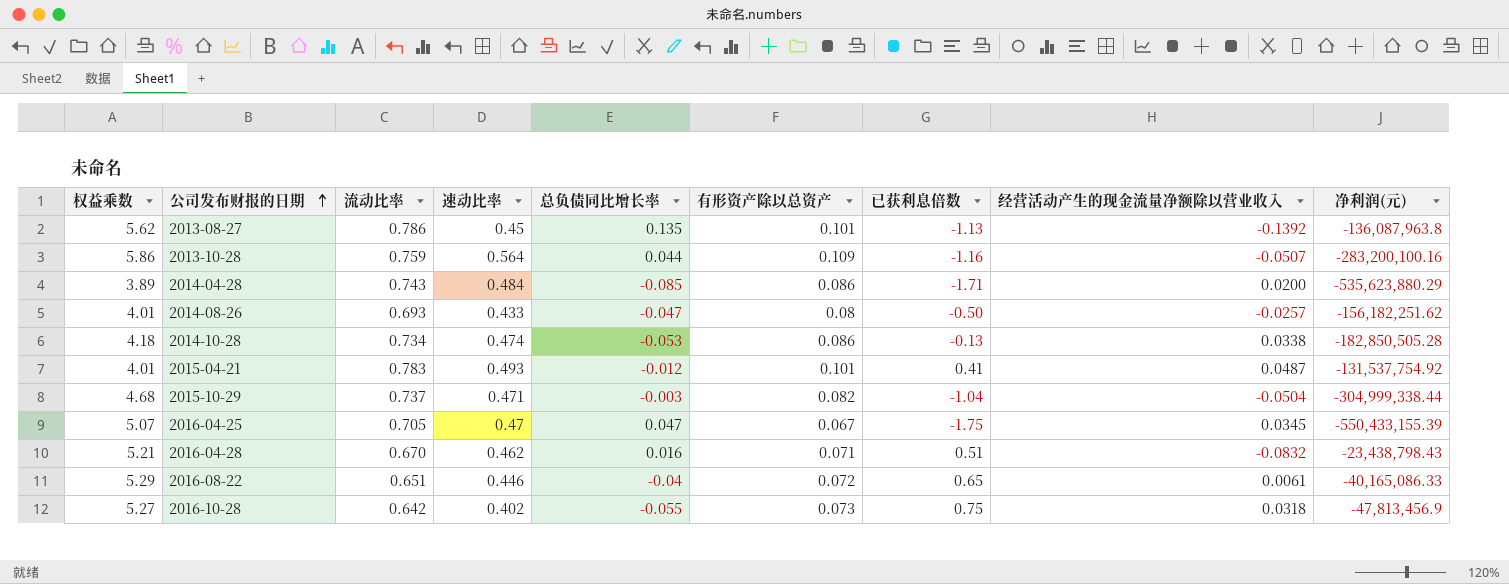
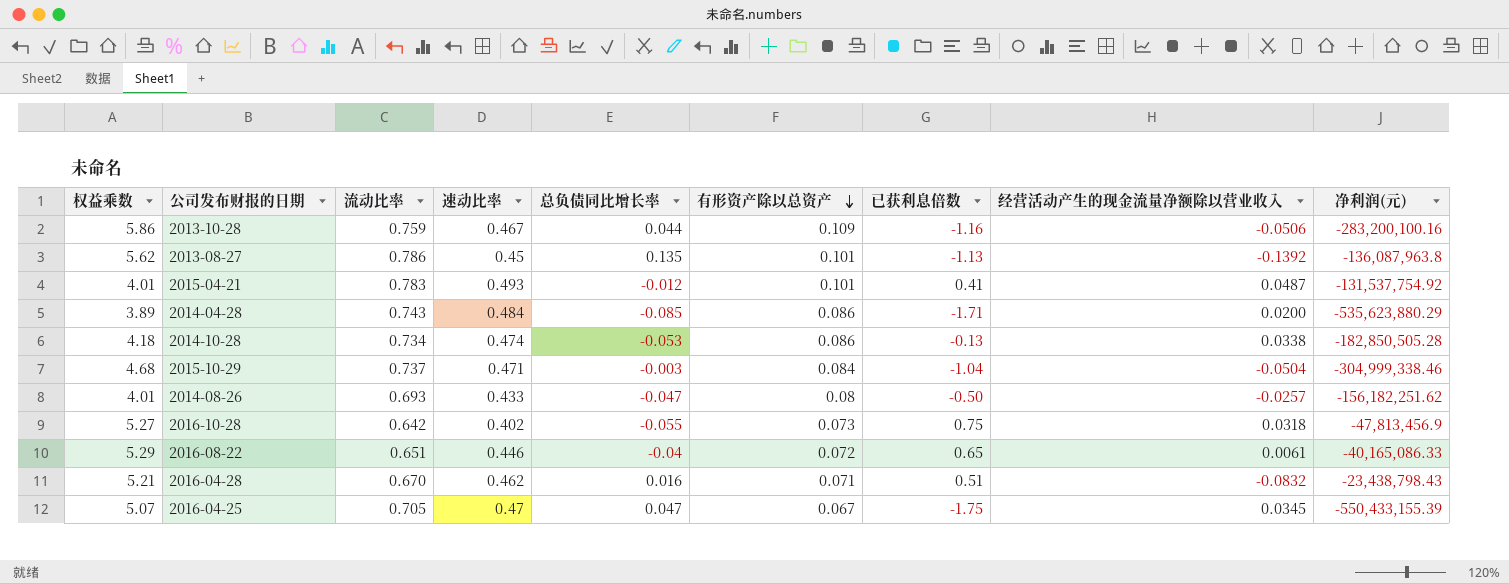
row order: 公司发布财报的日期 ascending -> 有形资产除以总资产 descending
2013-10-28 | 速动比率: 0.564 -> 0.467
2013-10-28 | 经营活动产生的现金流量净额除以营业收入: -0.0507 -> -0.0506
2015-10-29 | 有形资产除以总资产: 0.082 -> 0.084
2015-10-29 | 净利润(元): -304,999,338.44 -> -304,999,338.46

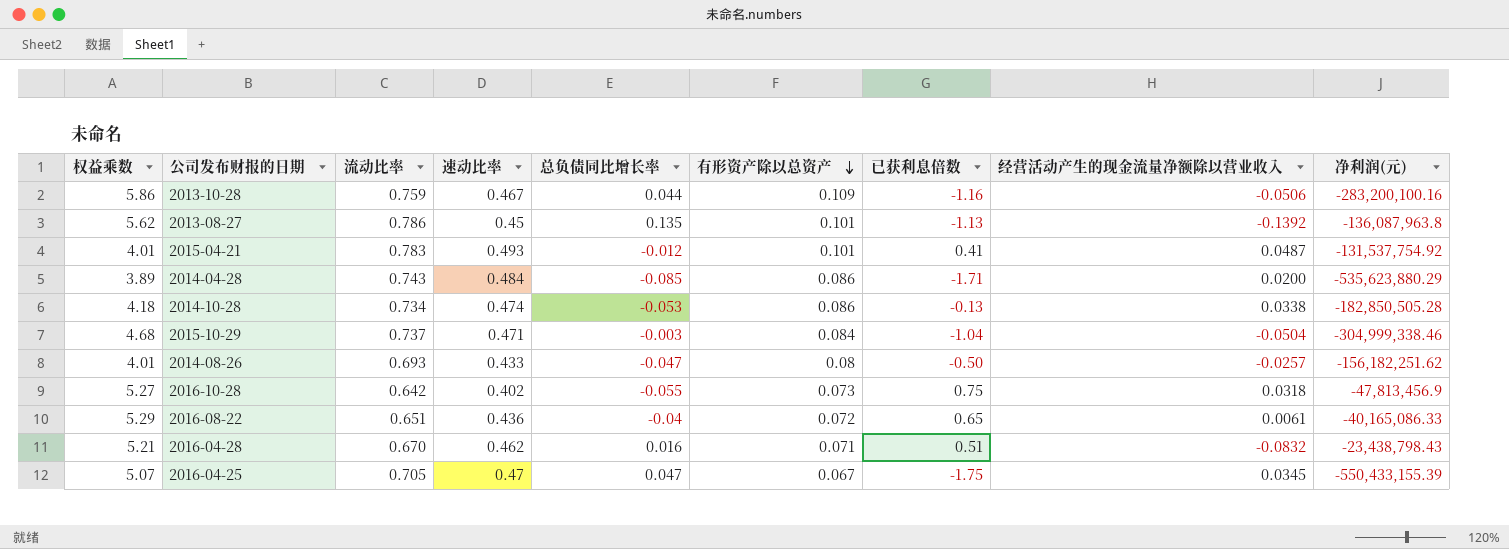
2016-08-22 | 速动比率: 0.446 -> 0.436

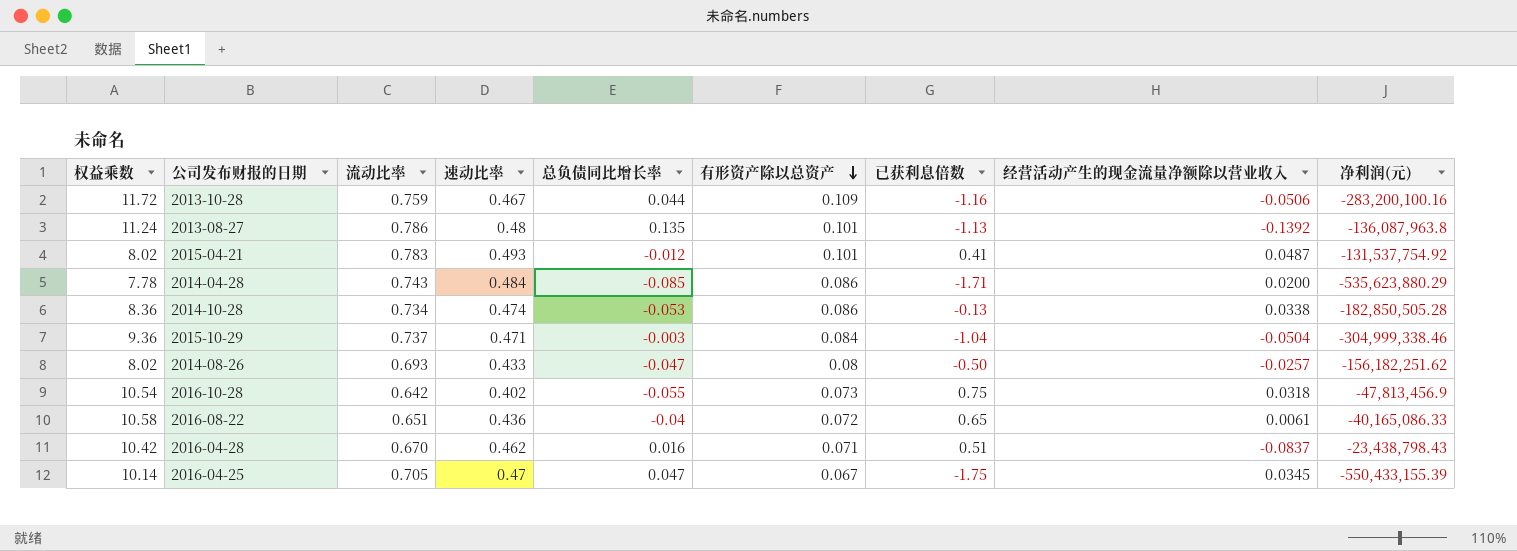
2013-10-28 | 权益乘数: 5.86 -> 11.72
2013-08-27 | 权益乘数: 5.62 -> 11.24
2013-08-27 | 速动比率: 0.45 -> 0.48
2015-04-21 | 权益乘数: 4.01 -> 8.02
2014-04-28 | 权益乘数: 3.89 -> 7.78
2014-10-28 | 权益乘数: 4.18 -> 8.36
2015-10-29 | 权益乘数: 4.68 -> 9.36
2014-08-26 | 权益乘数: 4.01 -> 8.02
2016-10-28 | 权益乘数: 5.27 -> 10.54
2016-08-22 | 权益乘数: 5.29 -> 10.58
2016-04-28 | 权益乘数: 5.21 -> 10.42
2016-04-28 | 经营活动产生的现金流量净额除以营业收入: -0.0832 -> -0.0837
2016-04-25 | 权益乘数: 5.07 -> 10.14

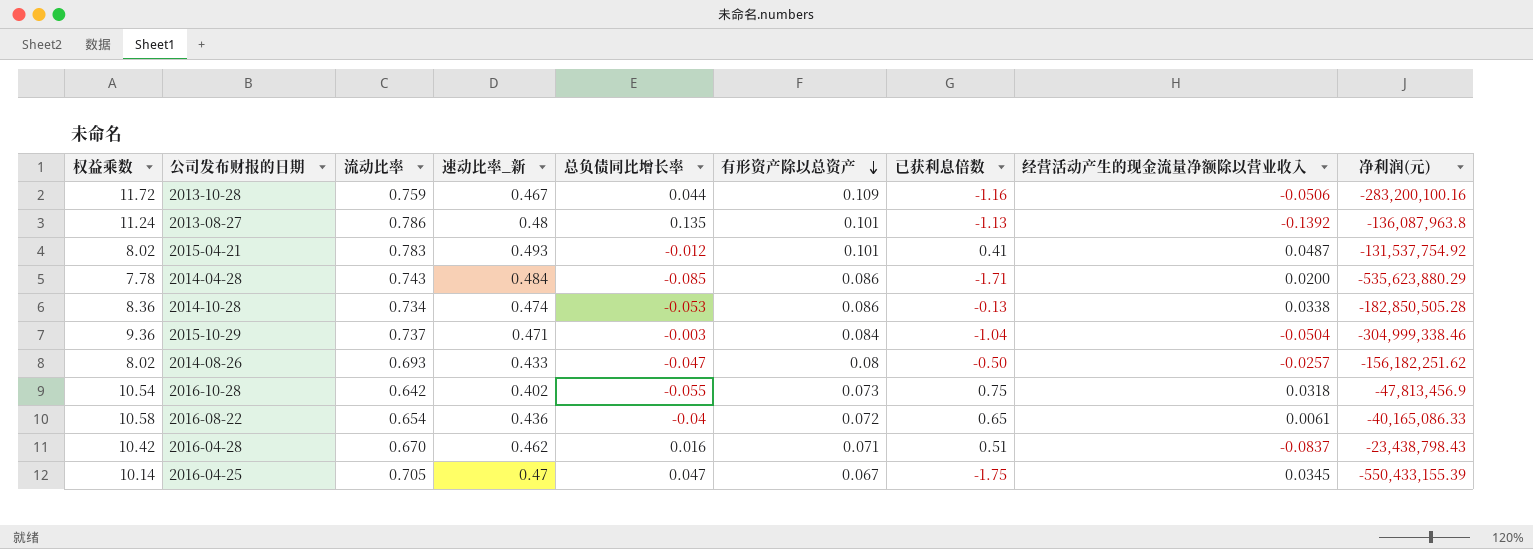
column name: 速动比率 -> 速动比率_新
2016-08-22 | 流动比率: 0.651 -> 0.654

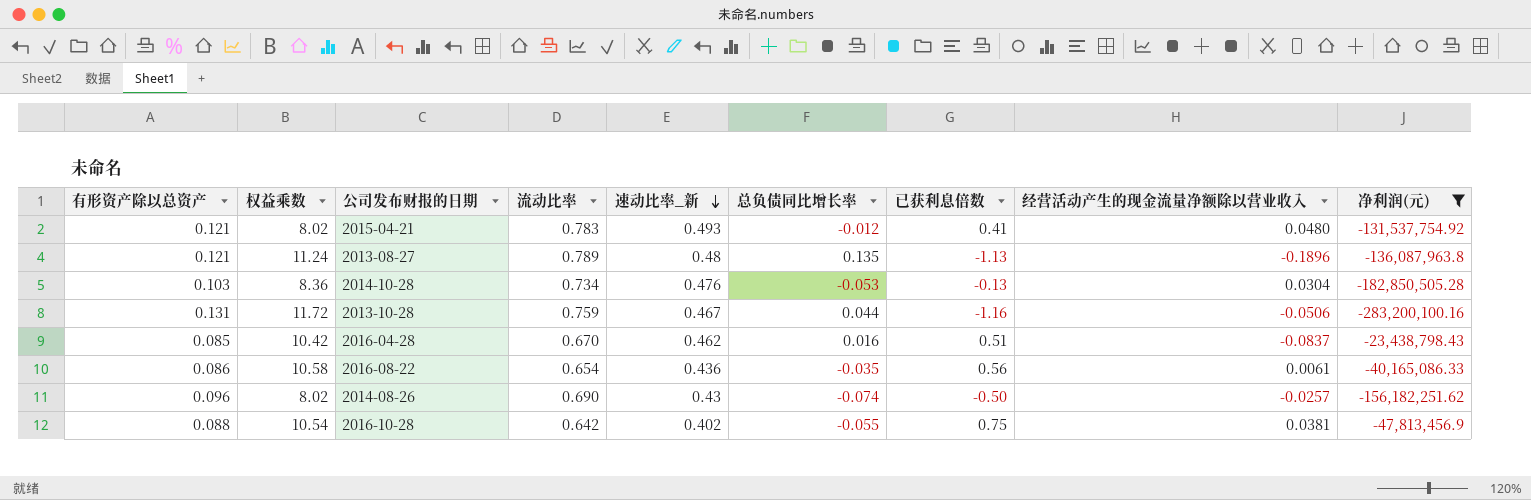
filter: none -> 净利润(元) >= -283,200,100.16
row order: 有形资产除以总资产 descending -> 速动比率_新 descending
column 有形资产除以总资产 | position: 6 -> 1
2015-04-21 | 有形资产除以总资产: 0.101 -> 0.121
2015-04-21 | 经营活动产生的现金流量净额除以营业收入: 0.0487 -> 0.0480
2013-08-27 | 有形资产除以总资产: 0.101 -> 0.121
2013-08-27 | 流动比率: 0.786 -> 0.789
2013-08-27 | 经营活动产生的现金流量净额除以营业收入: -0.1392 -> -0.1896
2014-10-28 | 有形资产除以总资产: 0.086 -> 0.103
2014-10-28 | 速动比率_新: 0.474 -> 0.476
2014-10-28 | 经营活动产生的现金流量净额除以营业收入: 0.0338 -> 0.0304
2013-10-28 | 有形资产除以总资产: 0.109 -> 0.131
2016-04-28 | 有形资产除以总资产: 0.071 -> 0.085
2016-08-22 | 有形资产除以总资产: 0.072 -> 0.086
2016-08-22 | 总负债同比增长率: -0.04 -> -0.035
2016-08-22 | 已获利息倍数: 0.65 -> 0.56
2014-08-26 | 有形资产除以总资产: 0.08 -> 0.096
2014-08-26 | 流动比率: 0.693 -> 0.690
2014-08-26 | 速动比率_新: 0.433 -> 0.43
2014-08-26 | 总负债同比增长率: -0.047 -> -0.074
2016-10-28 | 有形资产除以总资产: 0.073 -> 0.088
2016-10-28 | 经营活动产生的现金流量净额除以营业收入: 0.0318 -> 0.0381

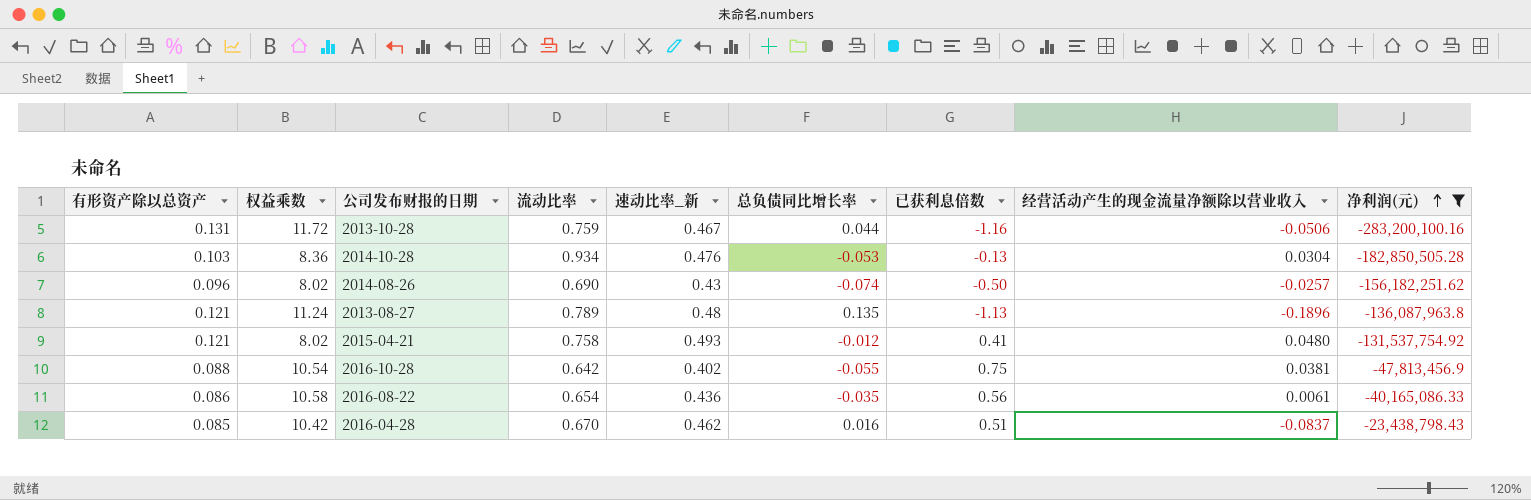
row order: 速动比率_新 descending -> 净利润(元) ascending
2014-10-28 | 流动比率: 0.734 -> 0.934
2015-04-21 | 流动比率: 0.783 -> 0.758

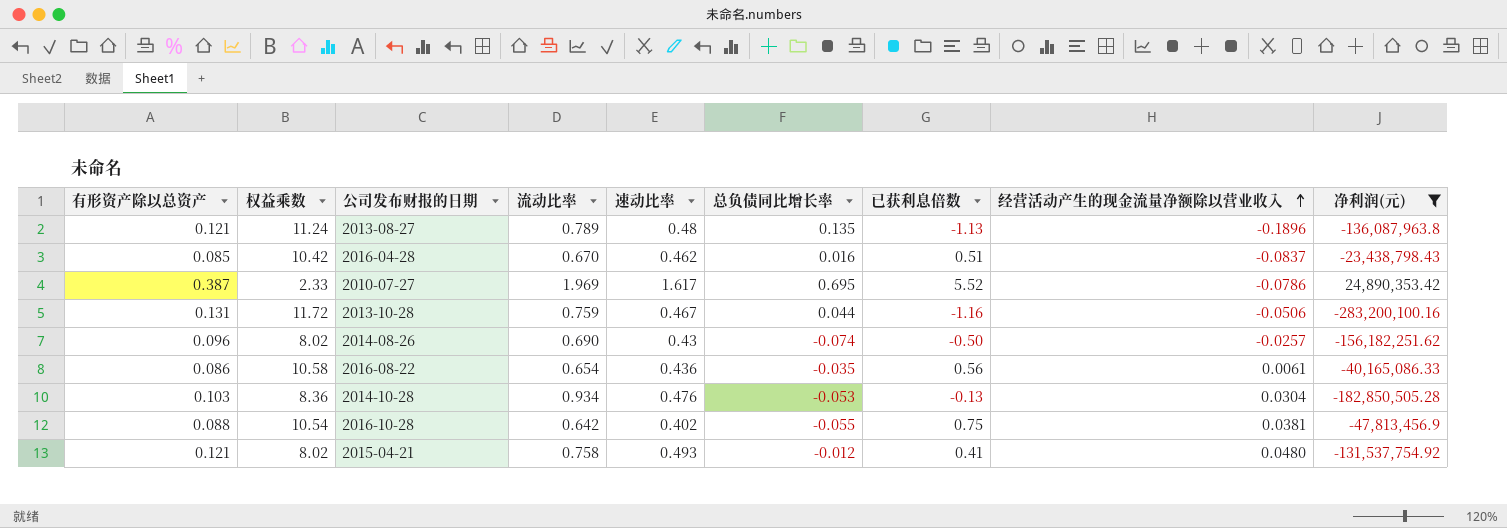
row order: 净利润(元) ascending -> 经营活动产生的现金流量净额除以营业收入 ascending
column name: 速动比率_新 -> 速动比率
row 2010-07-27: none -> 0.387 | 2.33 | 1.969 | 1.617 | 0.695 | 5.52 | -0.0786 | 24,890,353.42

